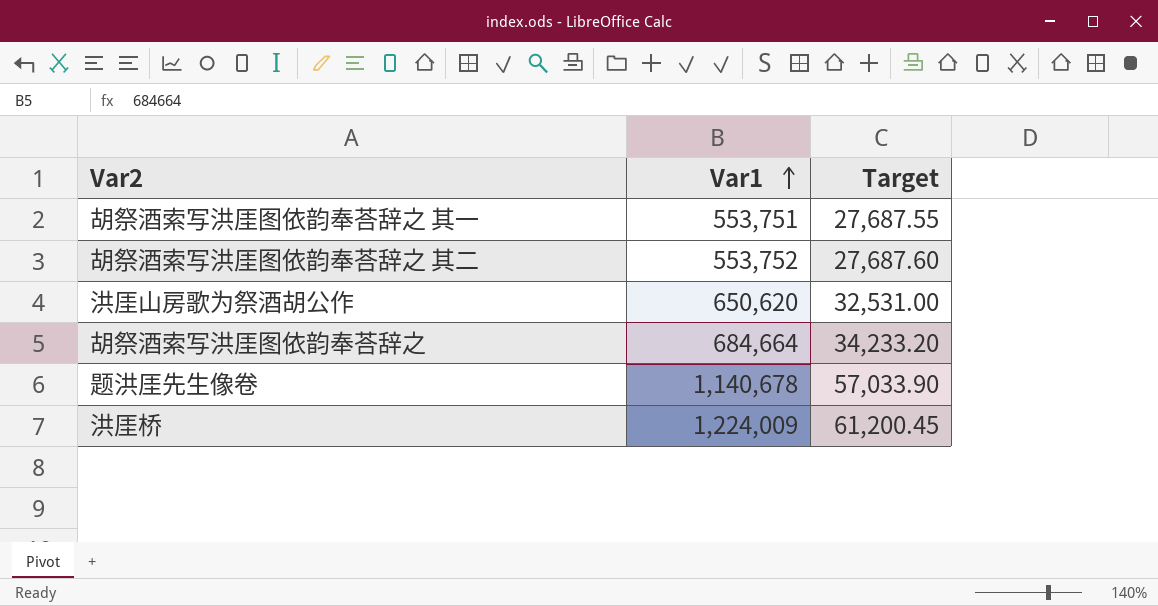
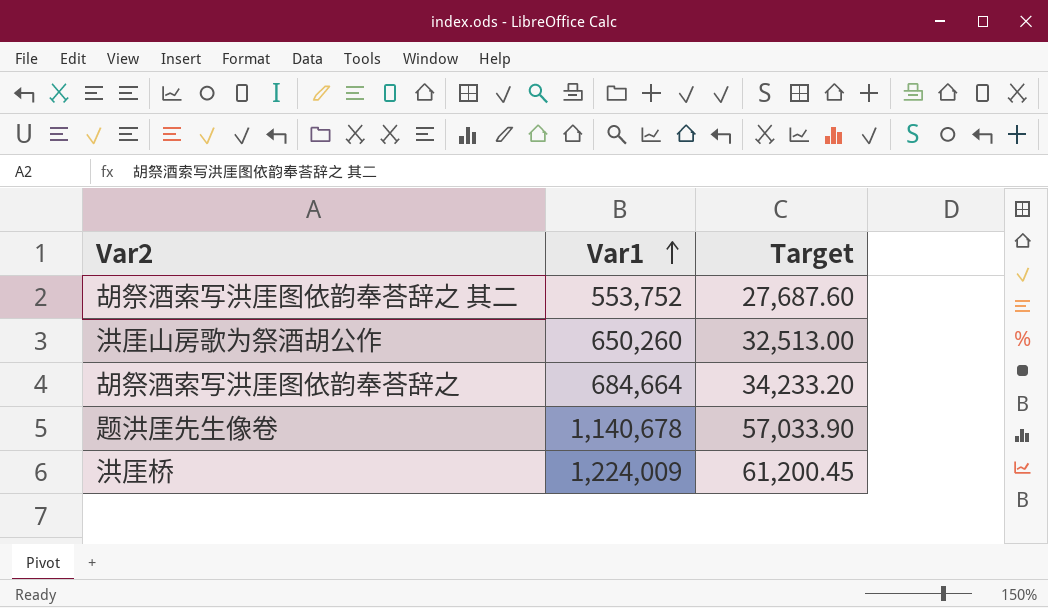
row 胡祭酒索写洪厓图依韵奉荅辞之 其一: 553,751 | 27,687.55 -> none
洪厓山房歌为祭酒胡公作 | Var1: 650,620 -> 650,260
洪厓山房歌为祭酒胡公作 | Target: 32,531.00 -> 32,513.00

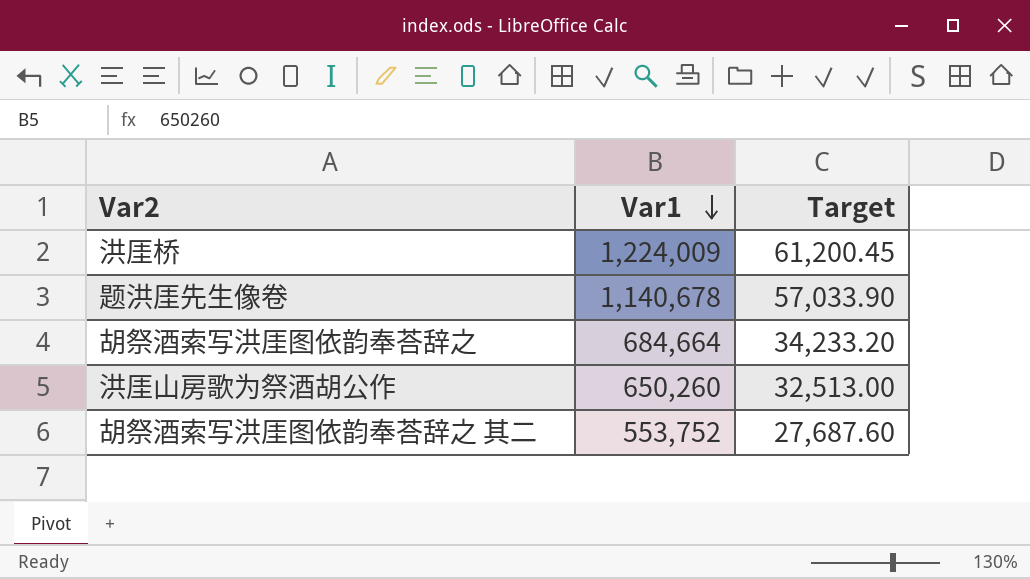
row order: Var1 ascending -> Var1 descending

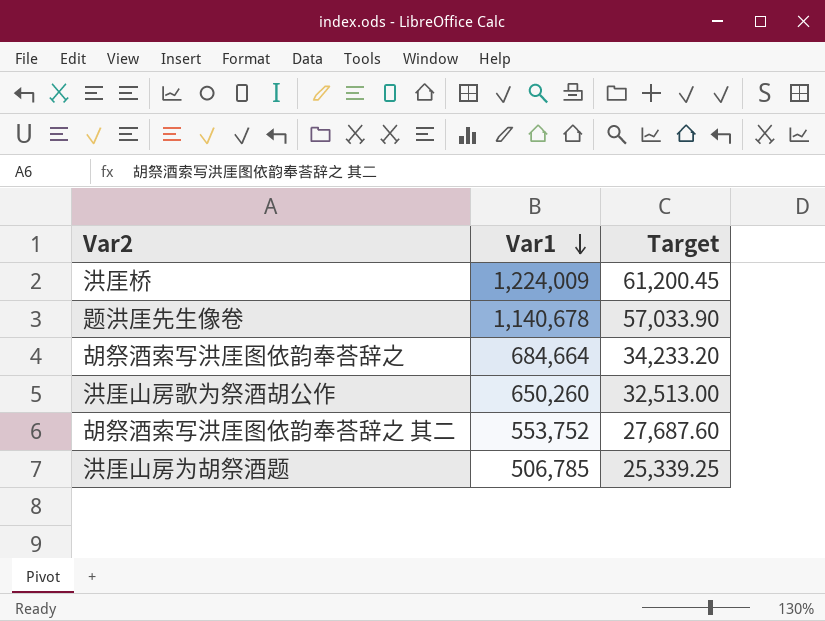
row 洪厓山房为胡祭酒题: none -> 506,785 | 25,339.25

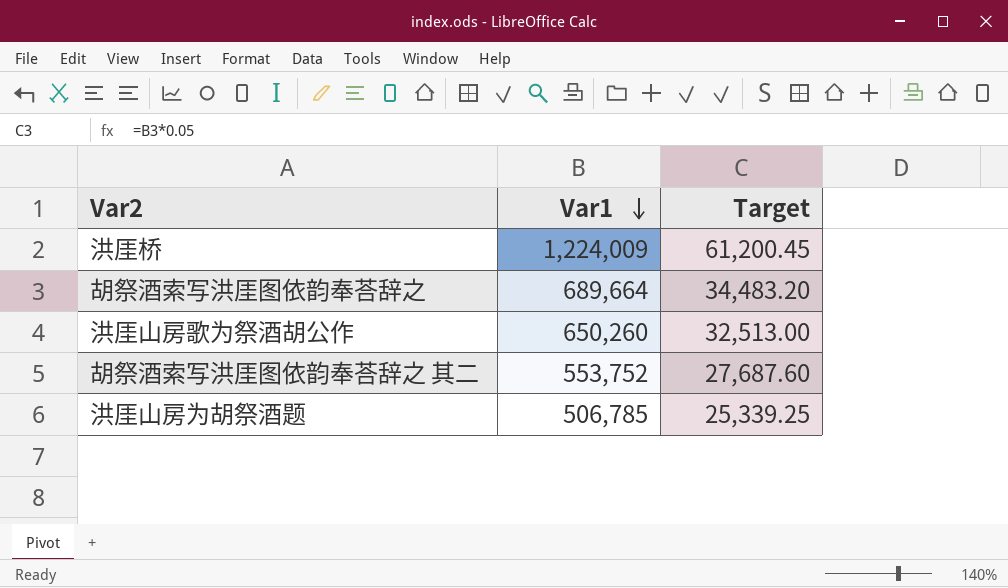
row 题洪厓先生像卷: 1,140,678 | 57,033.90 -> none
胡祭酒索写洪厓图依韵奉荅辞之 | Var1: 684,664 -> 689,664
胡祭酒索写洪厓图依韵奉荅辞之 | Target: 34,233.20 -> 34,483.20

